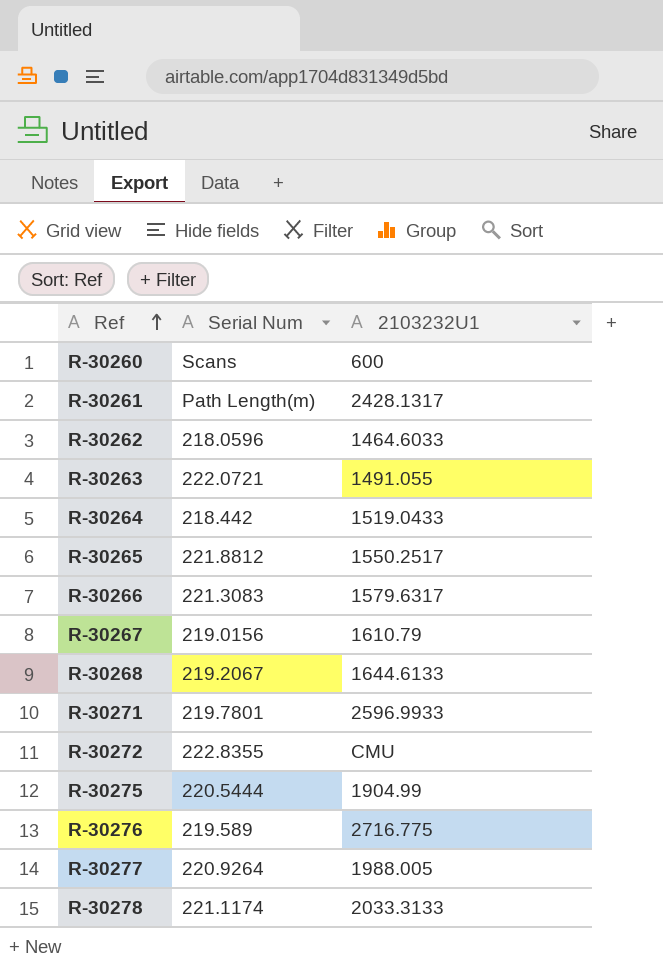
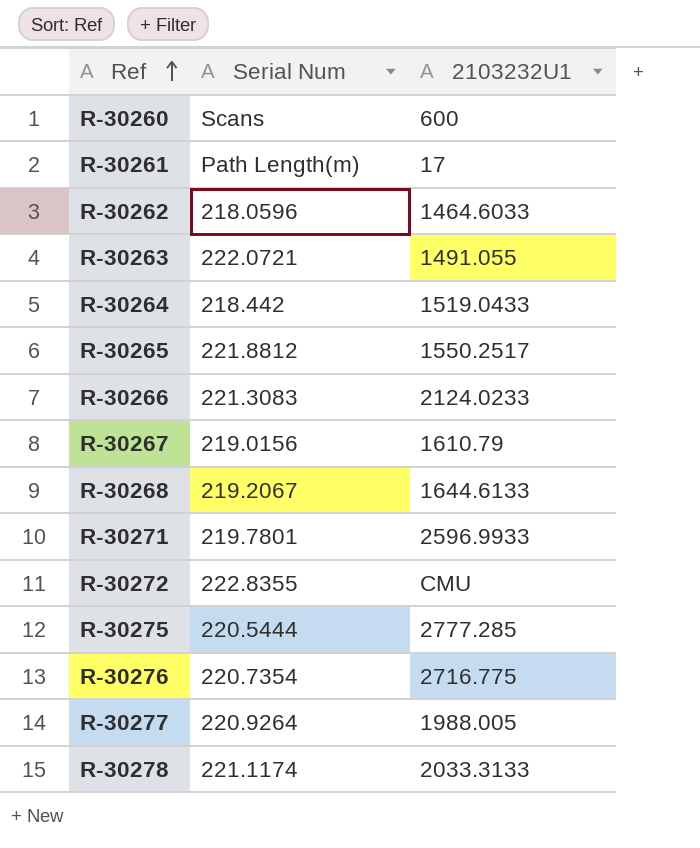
R-30261 | 2103232U1: 2428.1317 -> 17
R-30266 | 2103232U1: 1579.6317 -> 2124.0233
R-30275 | 2103232U1: 1904.99 -> 2777.285
R-30276 | Serial Num: 219.589 -> 220.7354

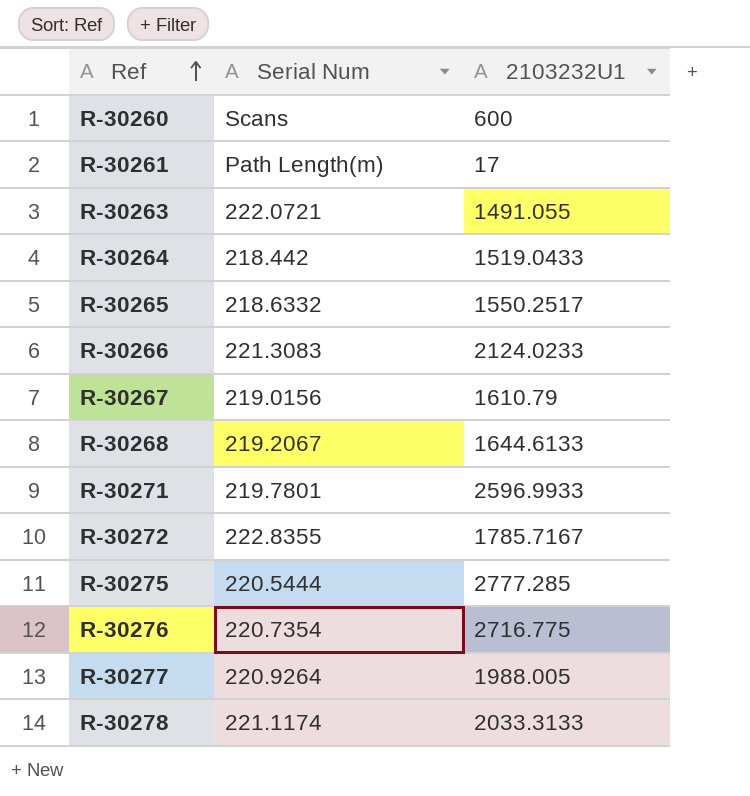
row R-30262: 218.0596 | 1464.6033 -> none
R-30265 | Serial Num: 221.8812 -> 218.6332
R-30272 | 2103232U1: CMU -> 1785.7167

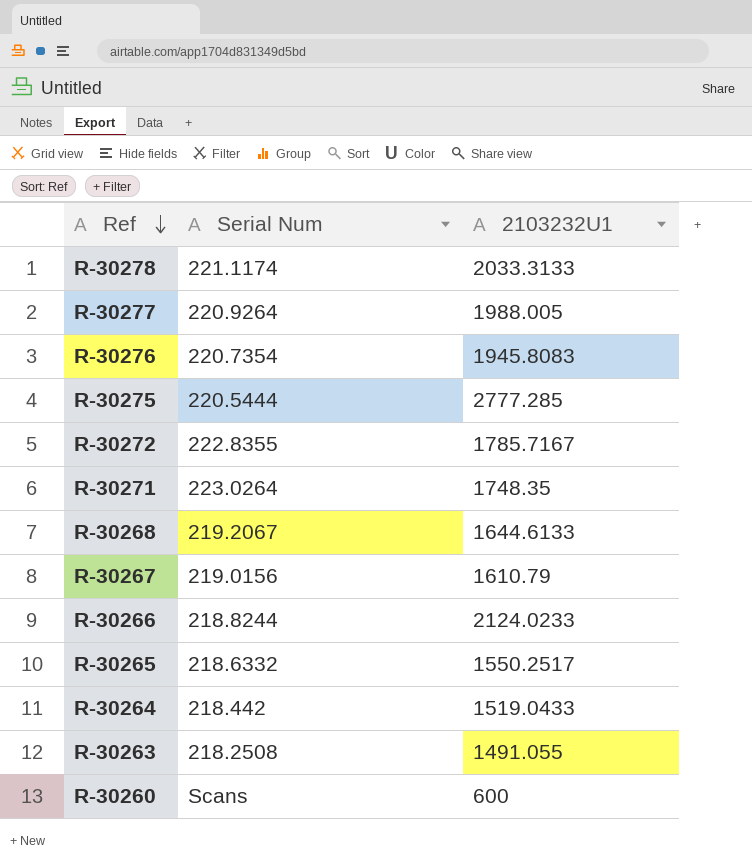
row order: Ref ascending -> Ref descending
row R-30261: Path Length(m) | 17 -> none
R-30276 | 2103232U1: 2716.775 -> 1945.8083
R-30271 | Serial Num: 219.7801 -> 223.0264
R-30271 | 2103232U1: 2596.9933 -> 1748.35
R-30266 | Serial Num: 221.3083 -> 218.8244
R-30263 | Serial Num: 222.0721 -> 218.2508

